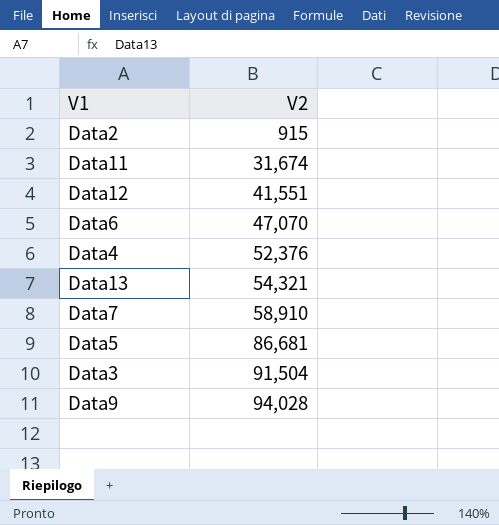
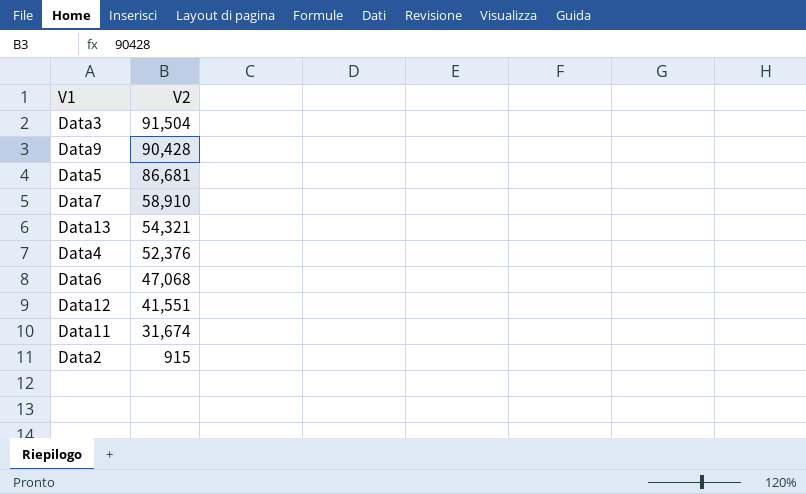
row order: V2 ascending -> V2 descending
Data9 | V2: 94,028 -> 90,428
Data6 | V2: 47,070 -> 47,068

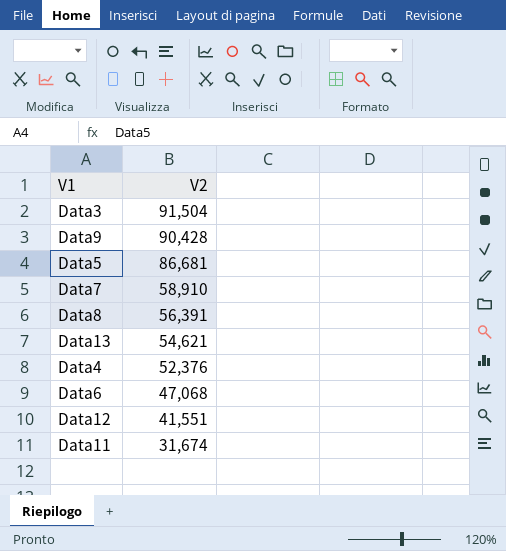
row Data2: 915 -> none
row Data8: none -> 56,391
Data13 | V2: 54,321 -> 54,621

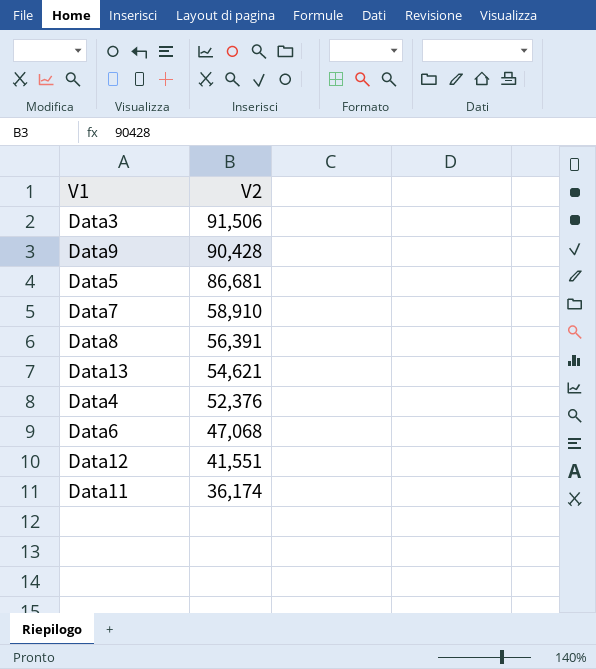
Data3 | V2: 91,504 -> 91,506
Data11 | V2: 31,674 -> 36,174

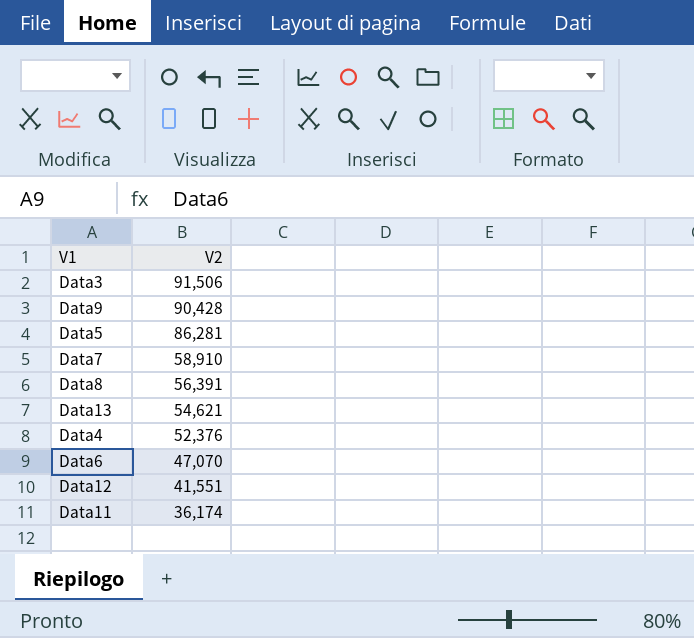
Data5 | V2: 86,681 -> 86,281
Data6 | V2: 47,068 -> 47,070

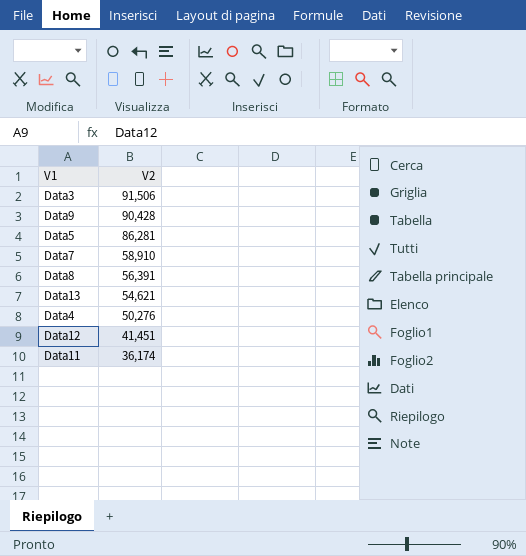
row Data6: 47,070 -> none
Data4 | V2: 52,376 -> 50,276
Data12 | V2: 41,551 -> 41,451

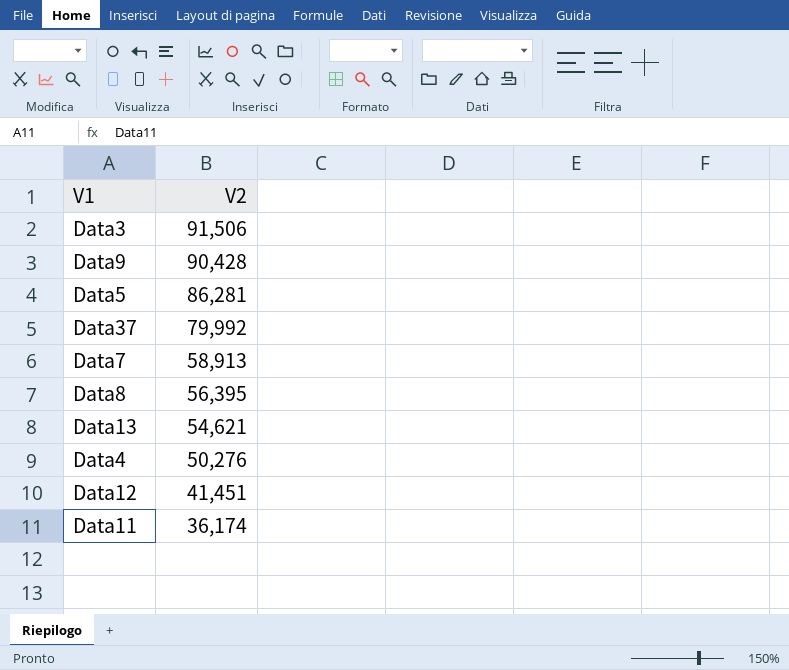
row Data37: none -> 79,992
Data7 | V2: 58,910 -> 58,913
Data8 | V2: 56,391 -> 56,395

